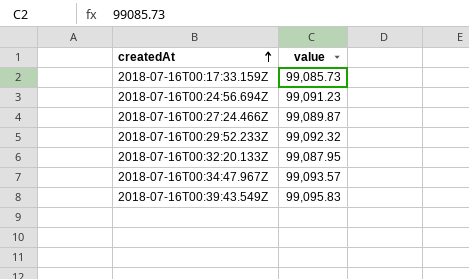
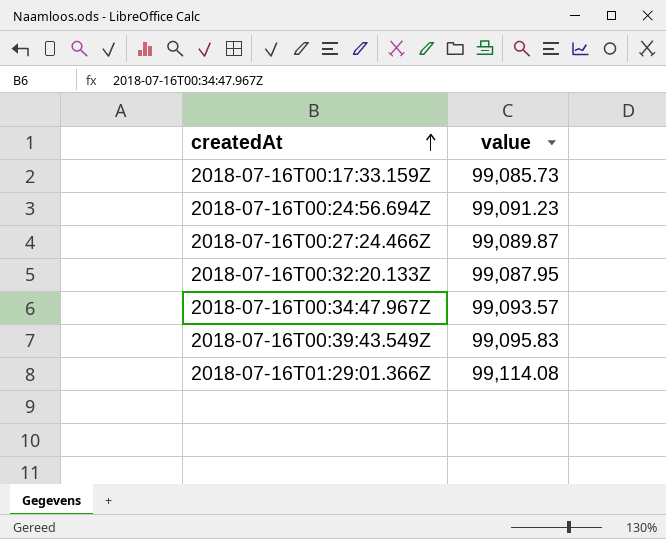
row 2018-07-16T00:29:52.233Z: 99,092.32 -> none
row 2018-07-16T01:29:01.366Z: none -> 99,114.08

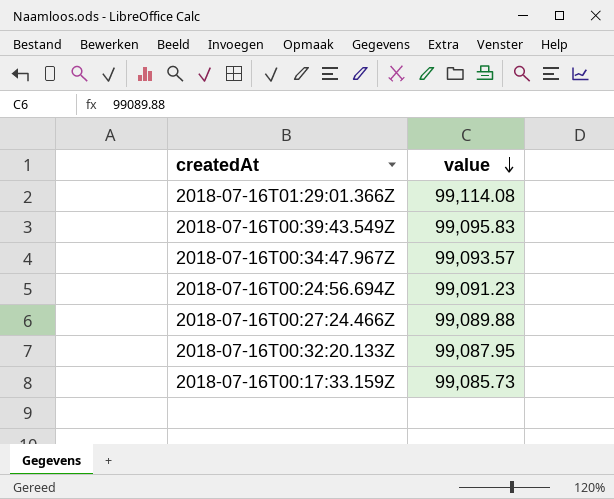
row order: createdAt ascending -> value descending
2018-07-16T00:27:24.466Z | value: 99,089.87 -> 99,089.88

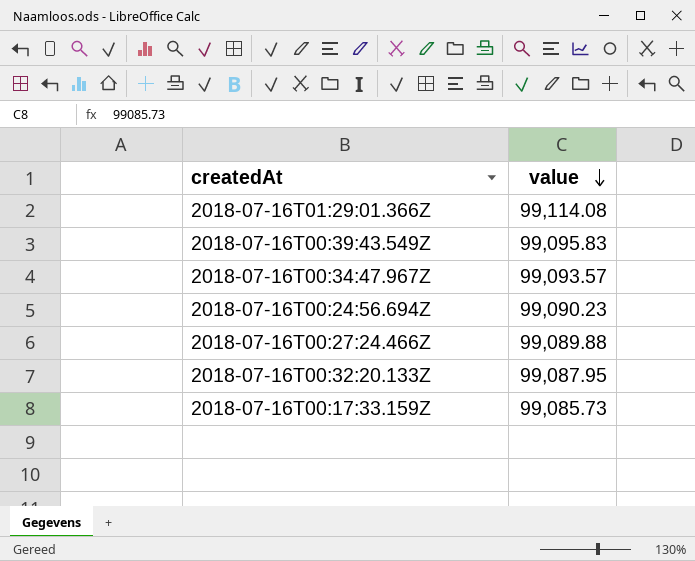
2018-07-16T00:24:56.694Z | value: 99,091.23 -> 99,090.23

